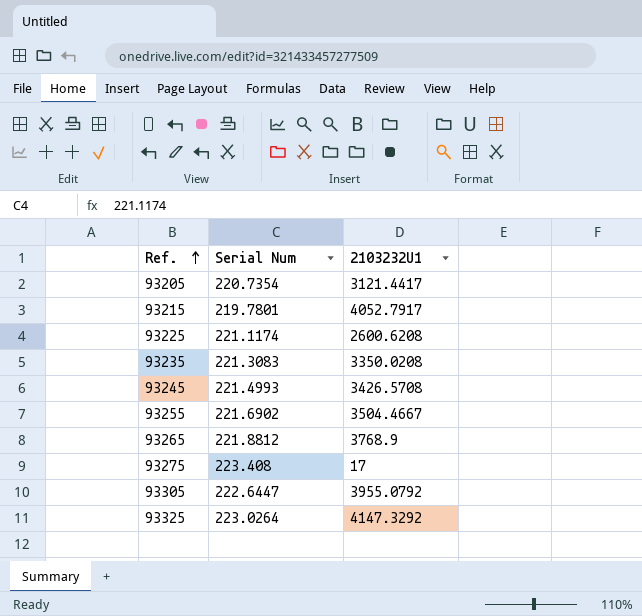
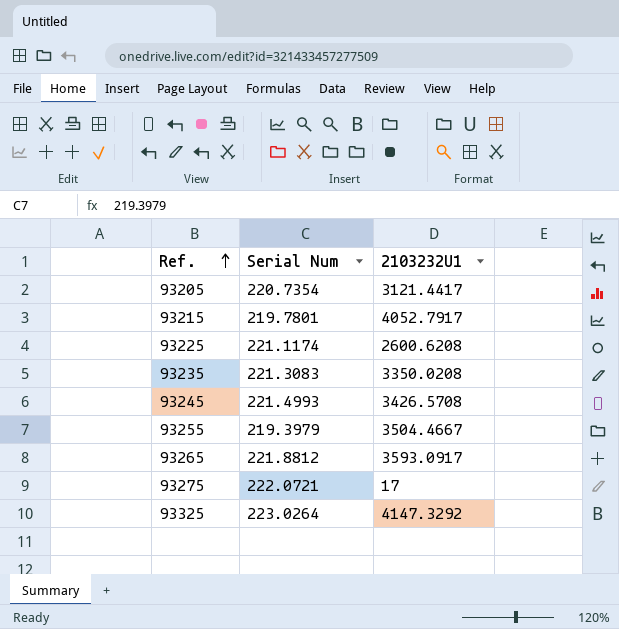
row 93305: 222.6447 | 3955.0792 -> none
93255 | Serial Num: 221.6902 -> 219.3979
93265 | 2103232U1: 3768.9 -> 3593.0917
93275 | Serial Num: 223.408 -> 222.0721

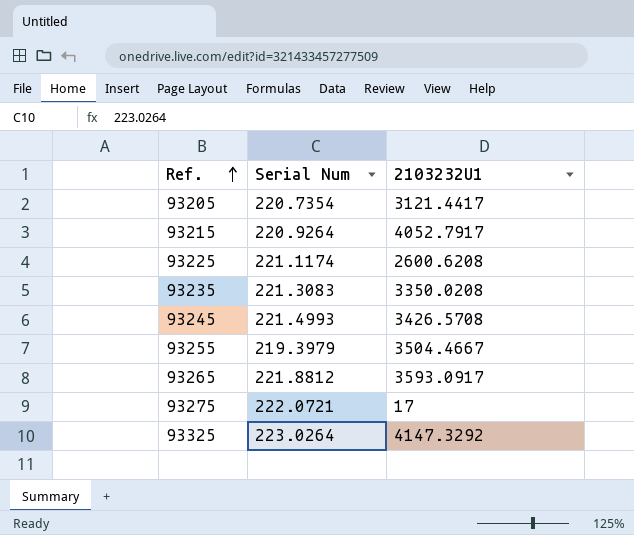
93215 | Serial Num: 219.7801 -> 220.9264

